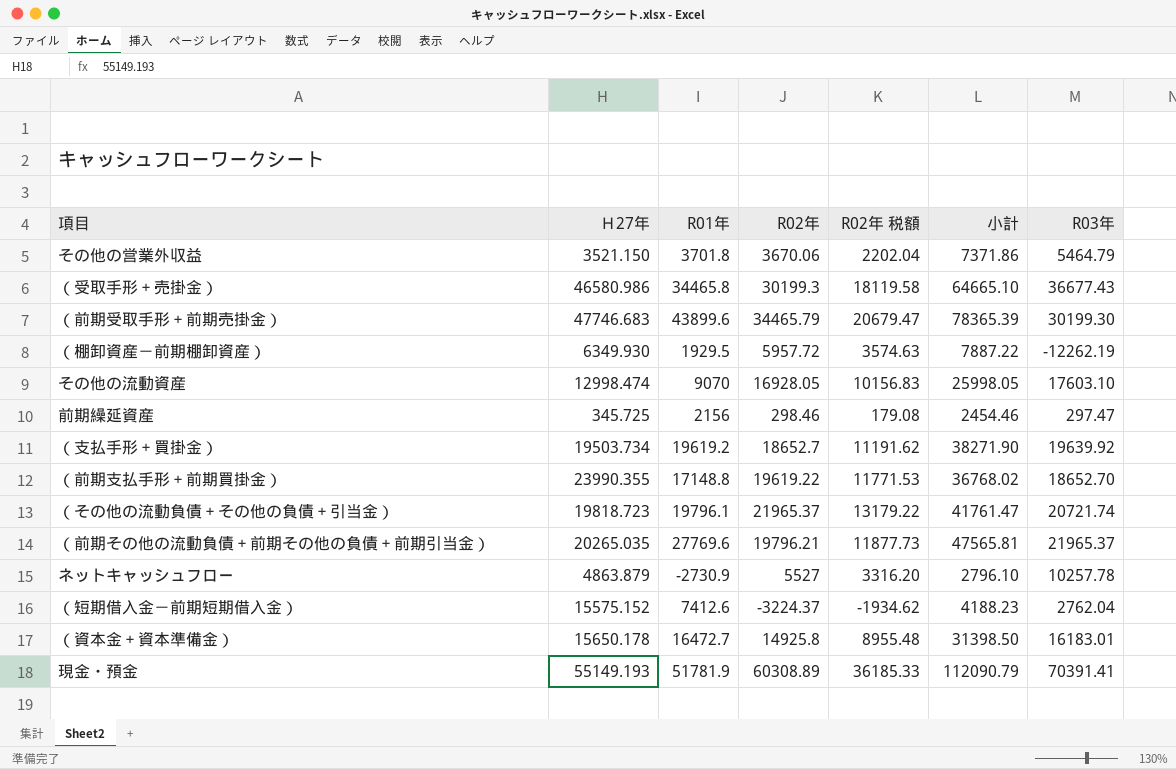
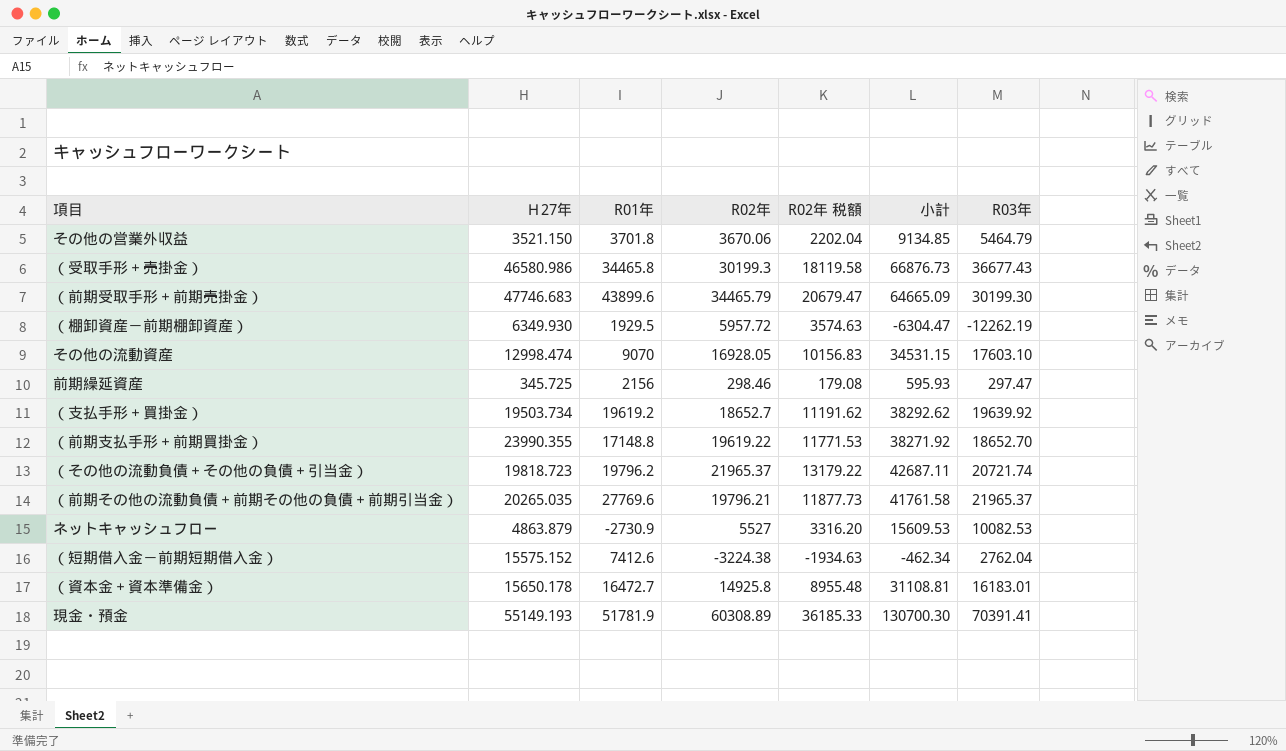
column 小計 | formula: [R01年] + [R02年] -> [R02年] + [R03年]
（その他の流動負債＋その他の負債＋引当金） | R01年: 19796.1 -> 19796.2
ネットキャッシュフロー | R03年: 10257.78 -> 10082.53
（短期借入金－前期短期借入金） | R02年: -3224.37 -> -3224.38
（短期借入金－前期短期借入金） | R02年 税額: -1934.62 -> -1934.63

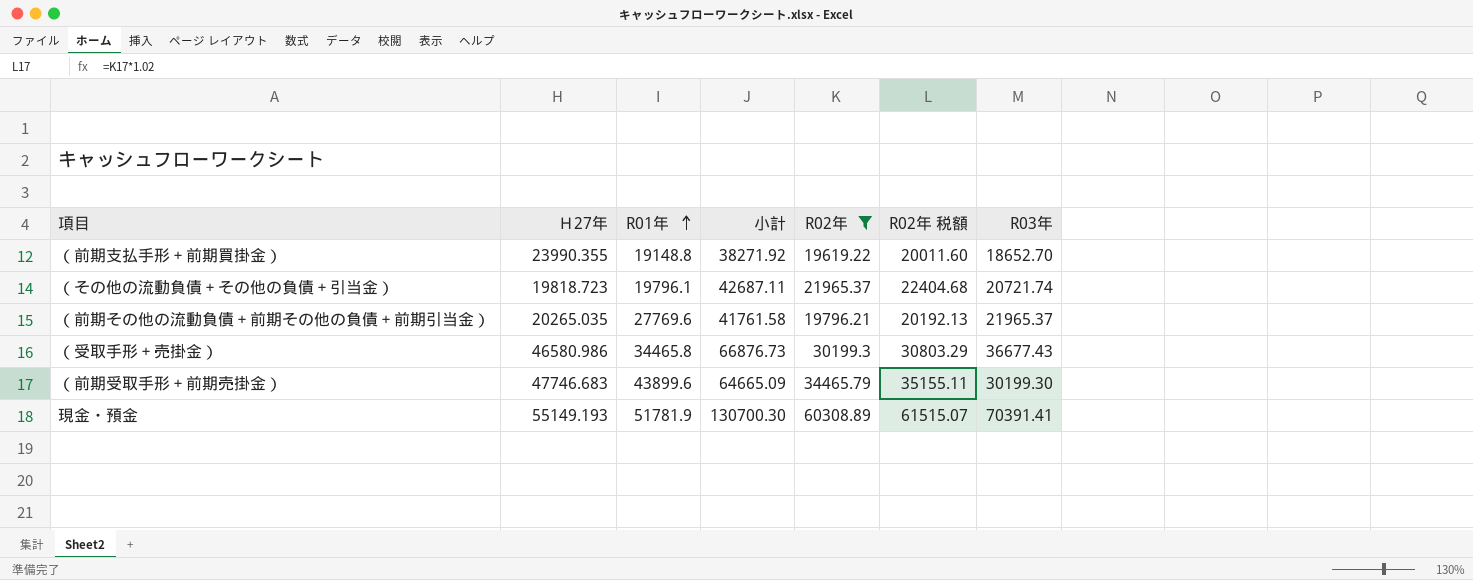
filter: none -> R02年 >= 19619.22
row order: none -> R01年 ascending
column 小計 | position: 6 -> 4
column R02年 税額 | formula: [R02年] * 0.6 -> [R02年] * 1.02
（前期支払手形＋前期買掛金） | R01年: 17148.8 -> 19148.8
（その他の流動負債＋その他の負債＋引当金） | R01年: 19796.2 -> 19796.1

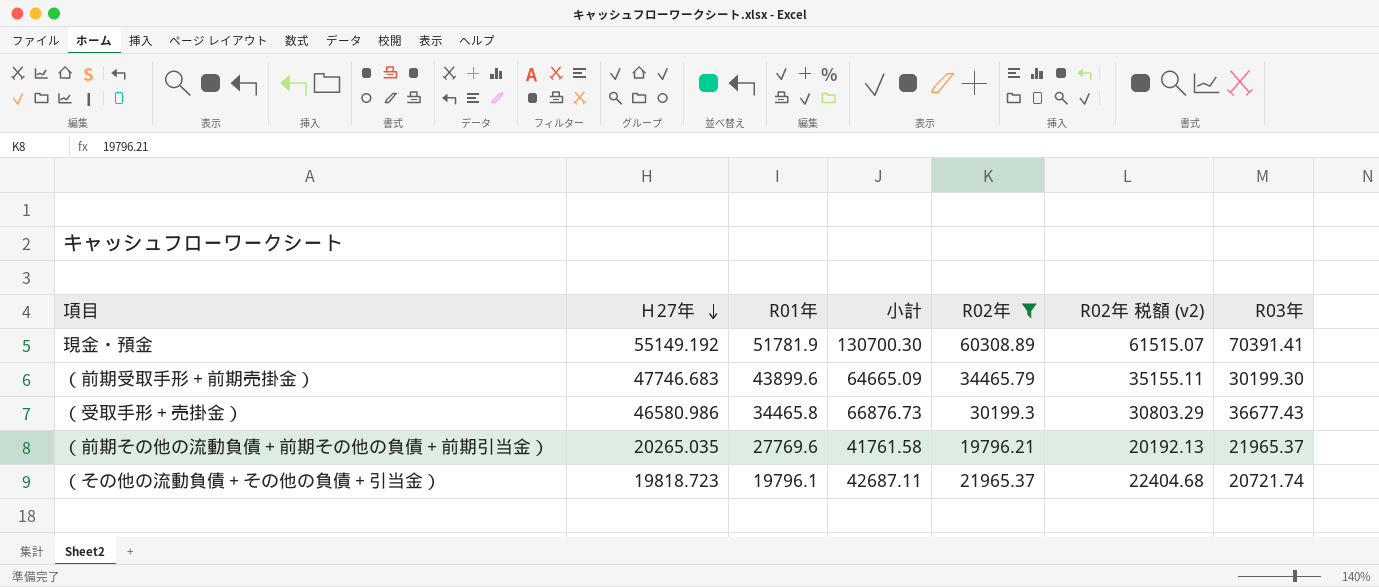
row order: R01年 ascending -> Ｈ27年 descending
column name: R02年 税額 -> R02年 税額 (v2)
row （前期支払手形＋前期買掛金）: 23990.355 | 19148.8 | 38271.92 | 19619.22 | 20011.60 | 18652.70 -> none
現金・預金 | Ｈ27年: 55149.193 -> 55149.192

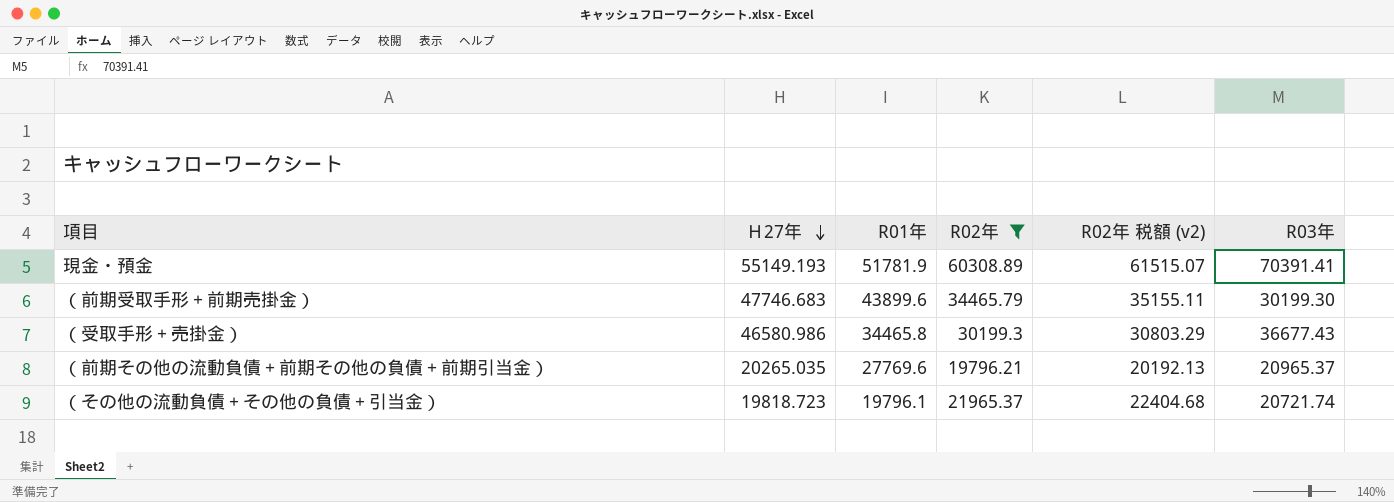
column 小計 | formula: [R02年] + [R03年] -> none
現金・預金 | Ｈ27年: 55149.192 -> 55149.193
（前期その他の流動負債＋前期その他の負債＋前期引当金） | R03年: 21965.37 -> 20965.37

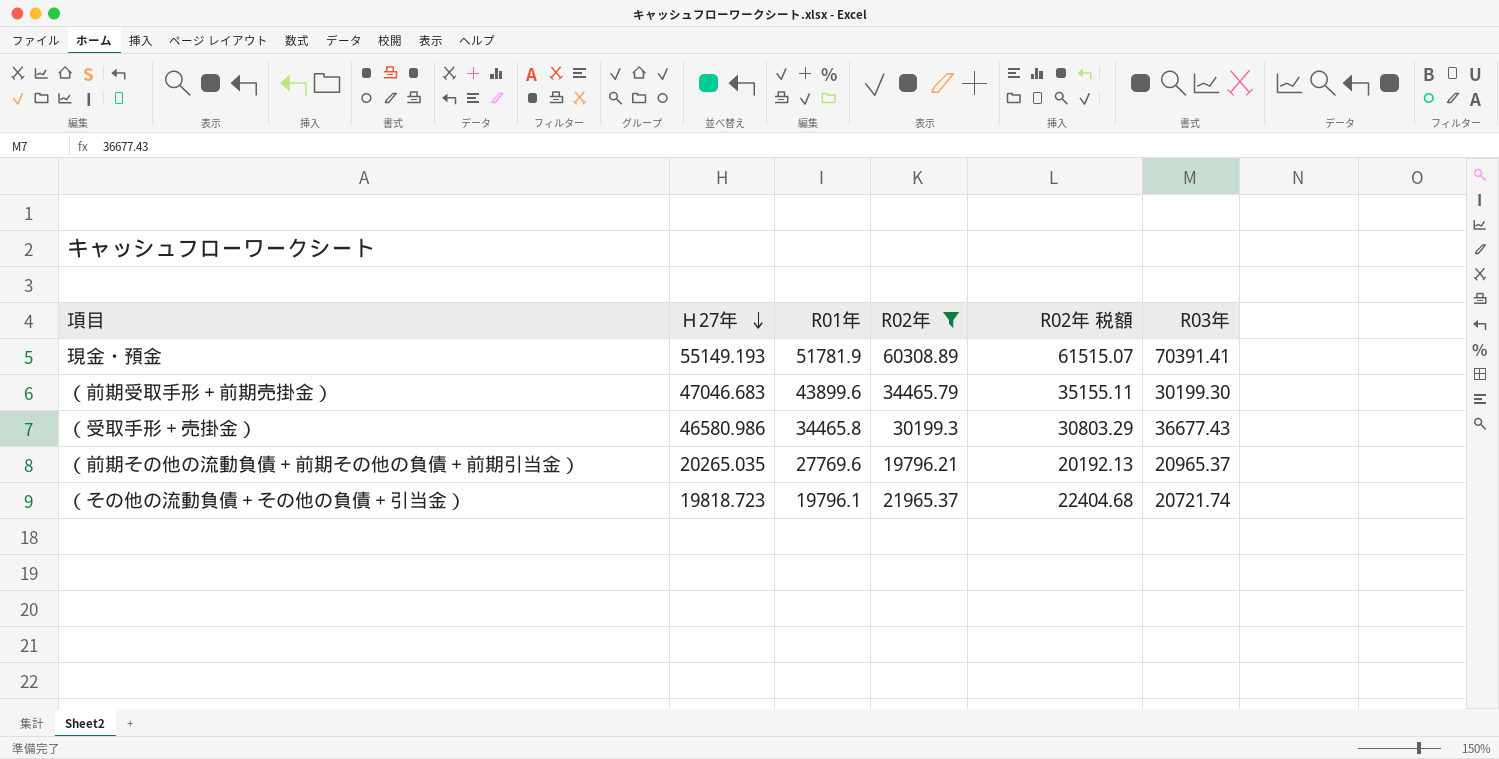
column name: R02年 税額 (v2) -> R02年 税額
（前期受取手形＋前期売掛金） | Ｈ27年: 47746.683 -> 47046.683

